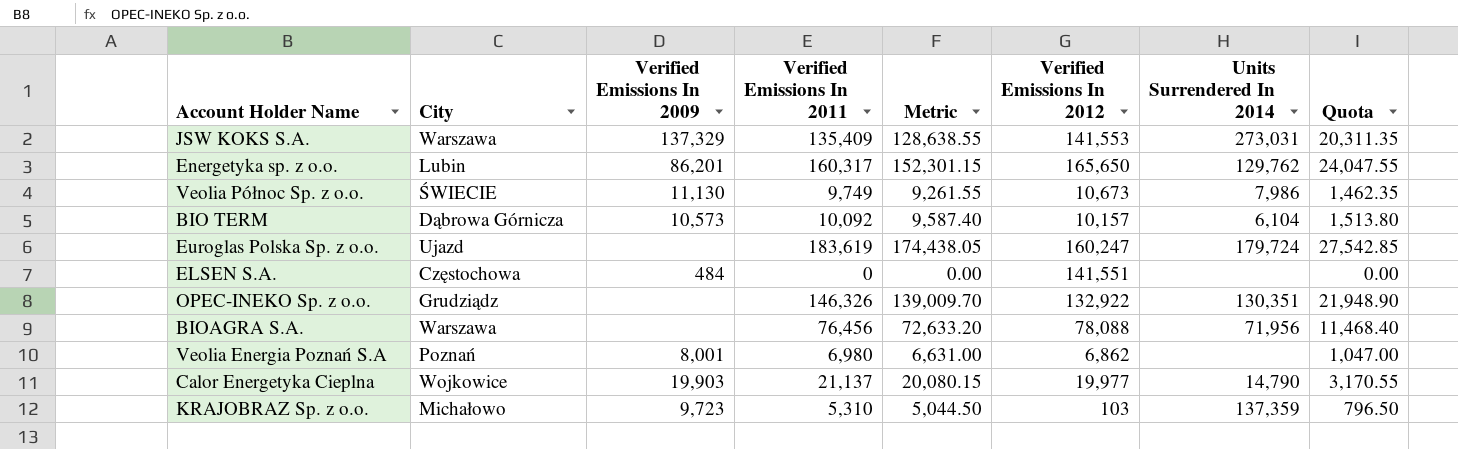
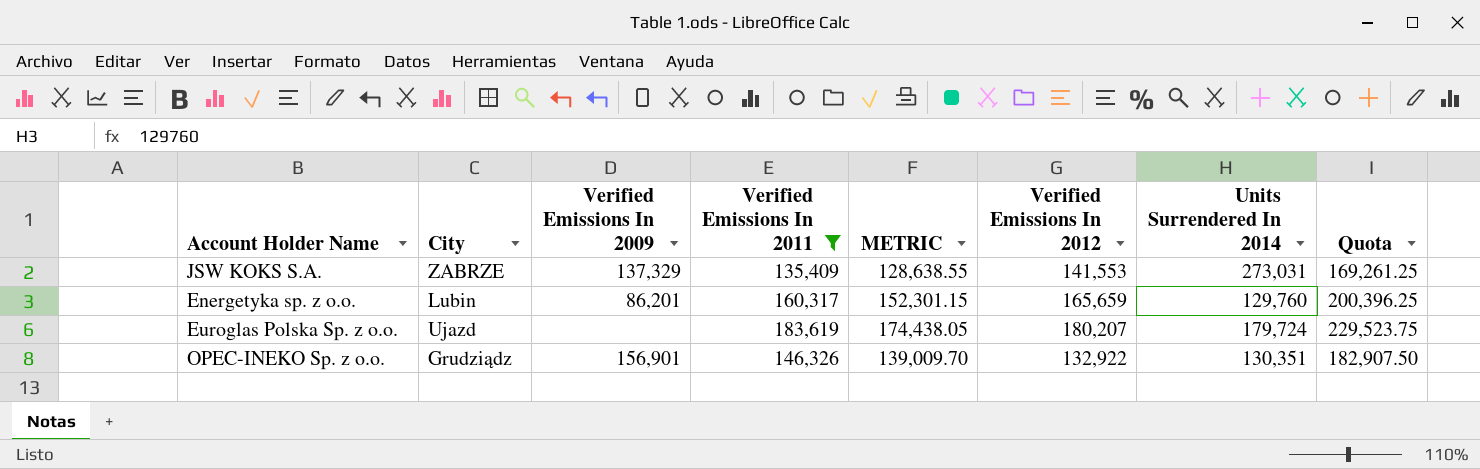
filter: none -> Verified Emissions In 2011 >= 135,409
column name: Metric -> METRIC
column Quota | formula: [Verified Emissions In 2011] * 0.15 -> [Verified Emissions In 2011] * 1.25
JSW KOKS S.A. | City: Warszawa -> ZABRZE
Energetyka sp. z o.o. | Verified Emissions In 2012: 165,650 -> 165,659
Energetyka sp. z o.o. | Units Surrendered In 2014: 129,762 -> 129,760
Euroglas Polska Sp. z o.o. | Verified Emissions In 2012: 160,247 -> 180,207
OPEC-INEKO Sp. z o.o. | Verified Emissions In 2009: none -> 156,901

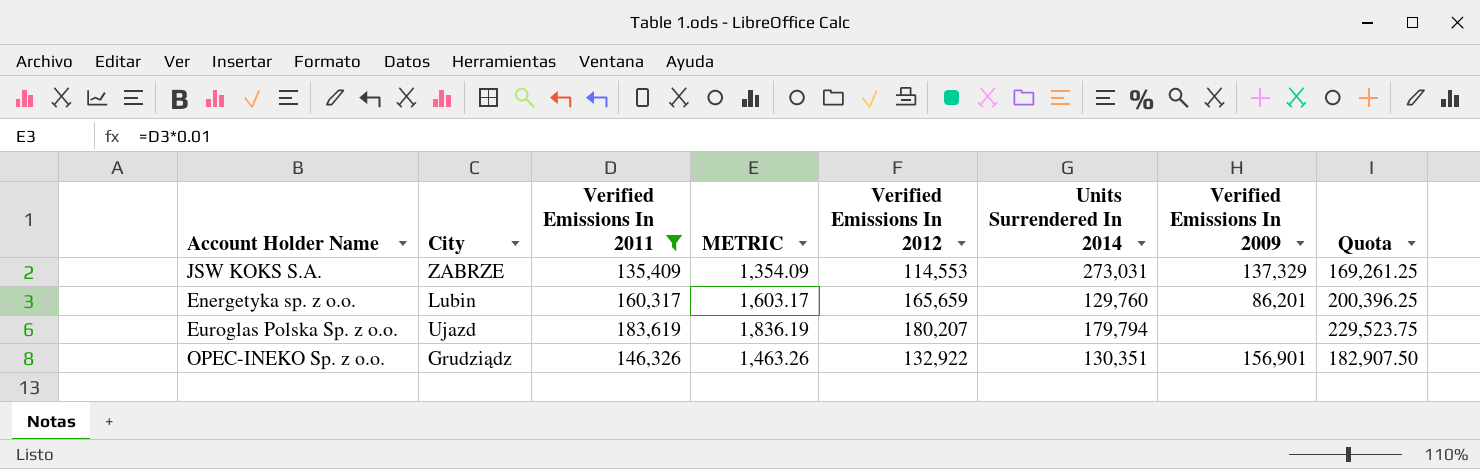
column METRIC | formula: [Verified Emissions In 2011] * 0.95 -> [Verified Emissions In 2011] * 0.01
column Verified Emissions In 2009 | position: 3 -> 7
JSW KOKS S.A. | Verified Emissions In 2012: 141,553 -> 114,553
Euroglas Polska Sp. z o.o. | Units Surrendered In 2014: 179,724 -> 179,794

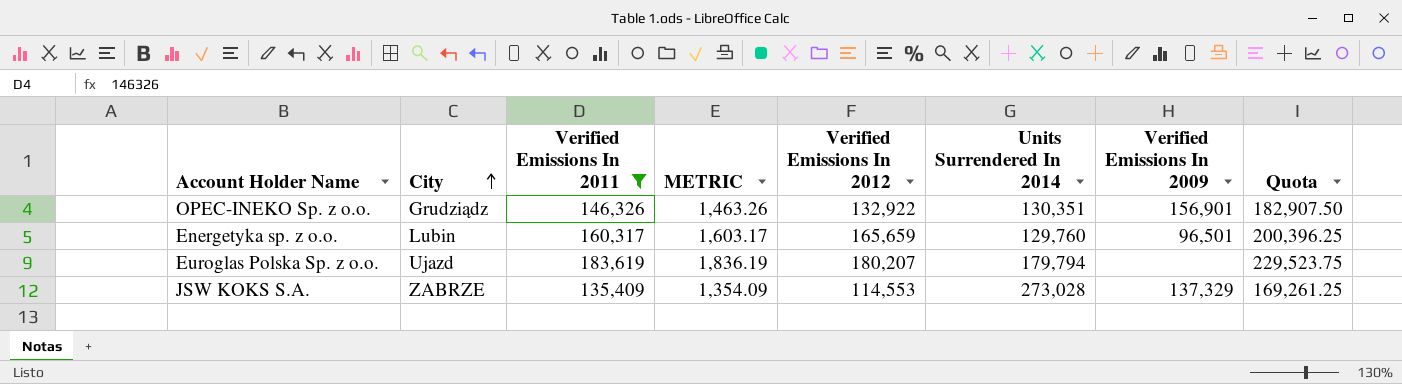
row order: none -> City ascending
Energetyka sp. z o.o. | Verified Emissions In 2009: 86,201 -> 96,501
JSW KOKS S.A. | Units Surrendered In 2014: 273,031 -> 273,028

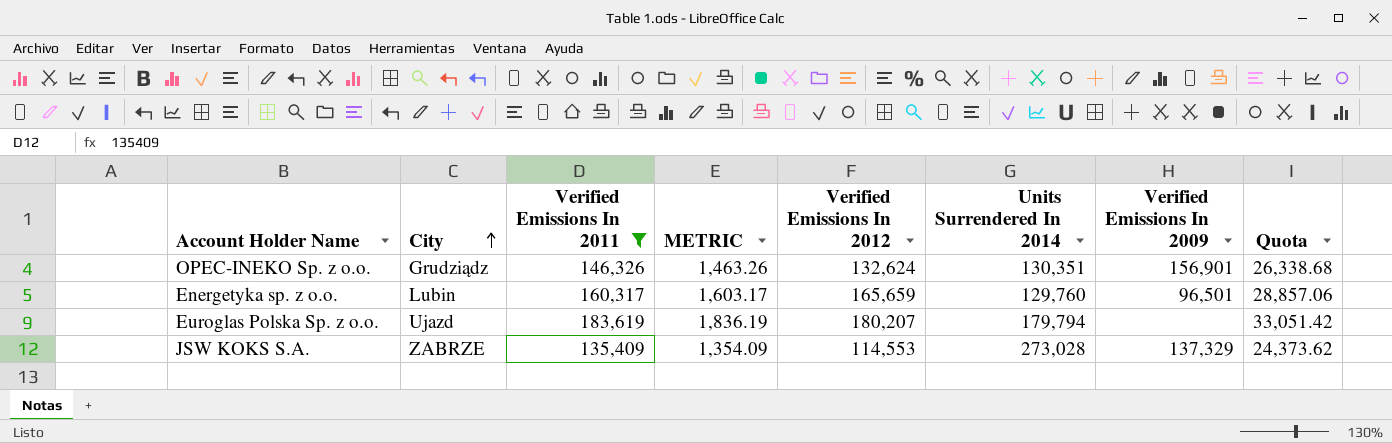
column Quota | formula: [Verified Emissions In 2011] * 1.25 -> [Verified Emissions In 2011] * 0.18
OPEC-INEKO Sp. z o.o. | Verified Emissions In 2012: 132,922 -> 132,624

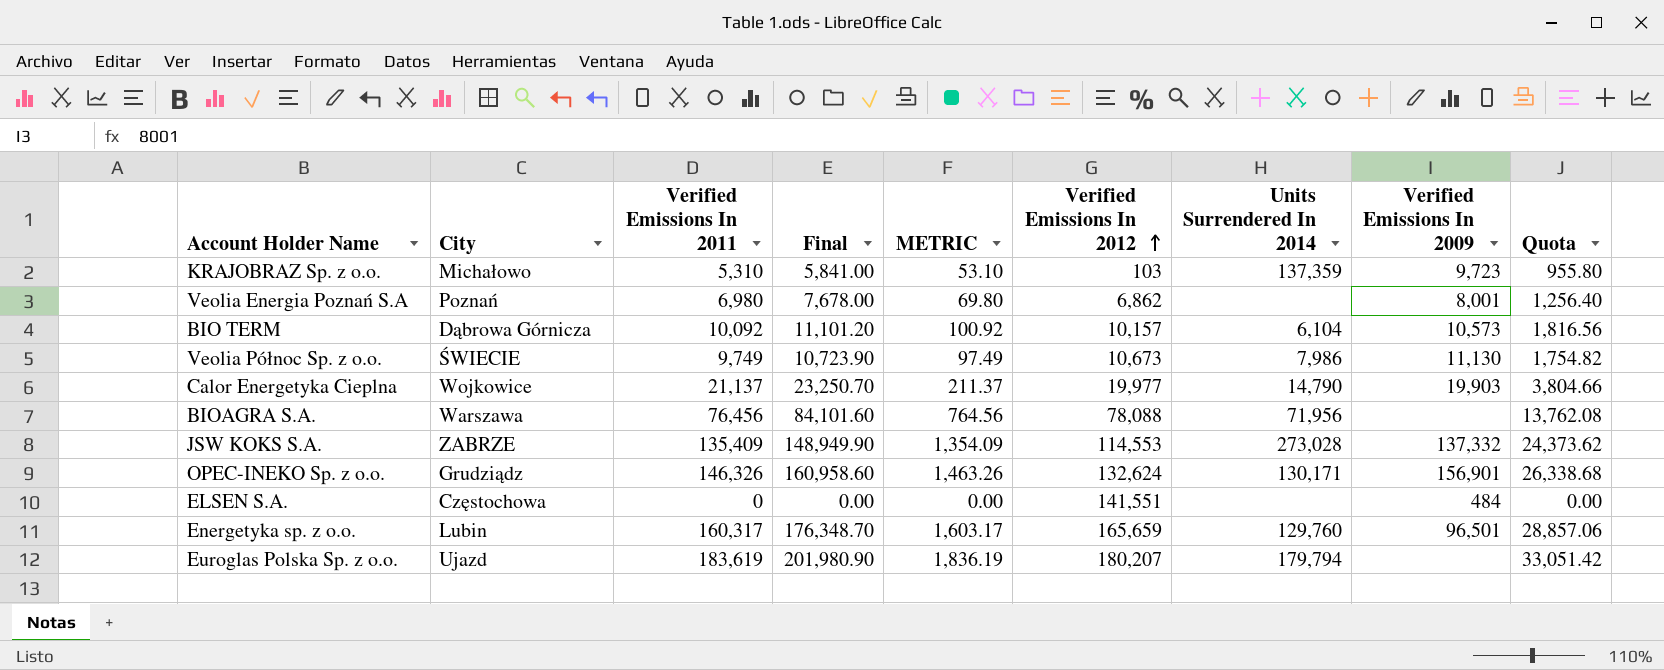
filter: Verified Emissions In 2011 >= 135,409 -> none
row order: City ascending -> Verified Emissions In 2012 ascending
column Final | formula: none -> [Verified Emissions In 2011] * 1.1
JSW KOKS S.A. | Verified Emissions In 2009: 137,329 -> 137,332
OPEC-INEKO Sp. z o.o. | Units Surrendered In 2014: 130,351 -> 130,171

